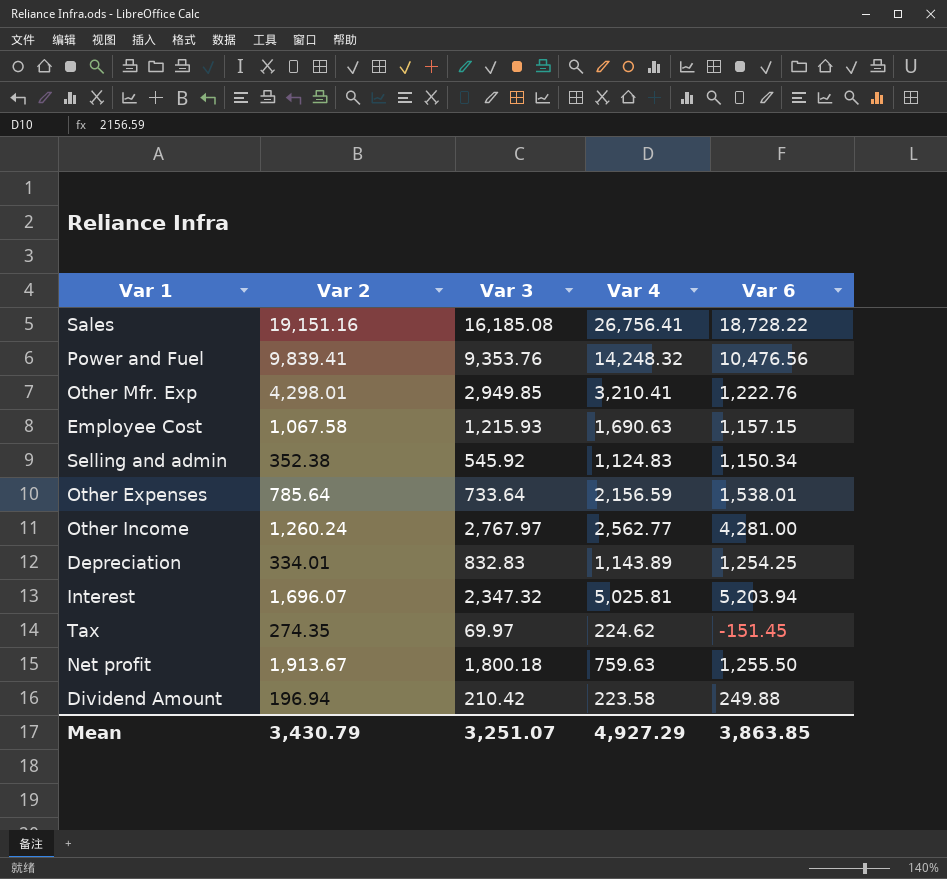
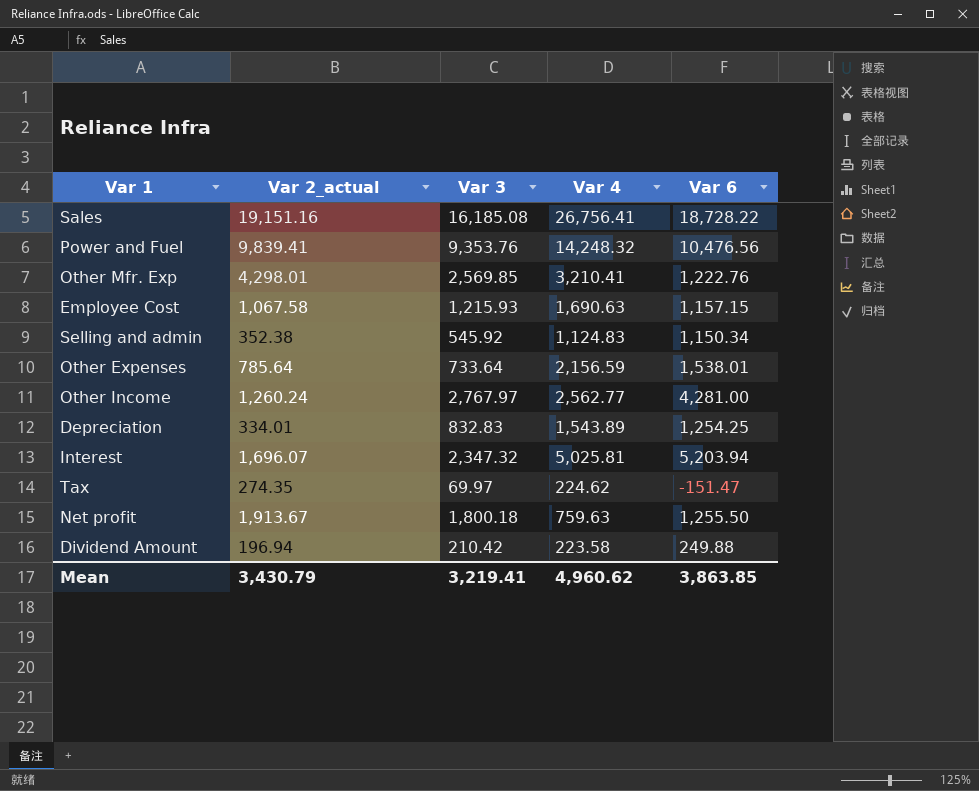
column name: Var 2 -> Var 2_actual
Other Mfr. Exp | Var 3: 2,949.85 -> 2,569.85
Depreciation | Var 4: 1,143.89 -> 1,543.89
Tax | Var 6: -151.45 -> -151.47
Mean | Var 3: 3,251.07 -> 3,219.41
Mean | Var 4: 4,927.29 -> 4,960.62

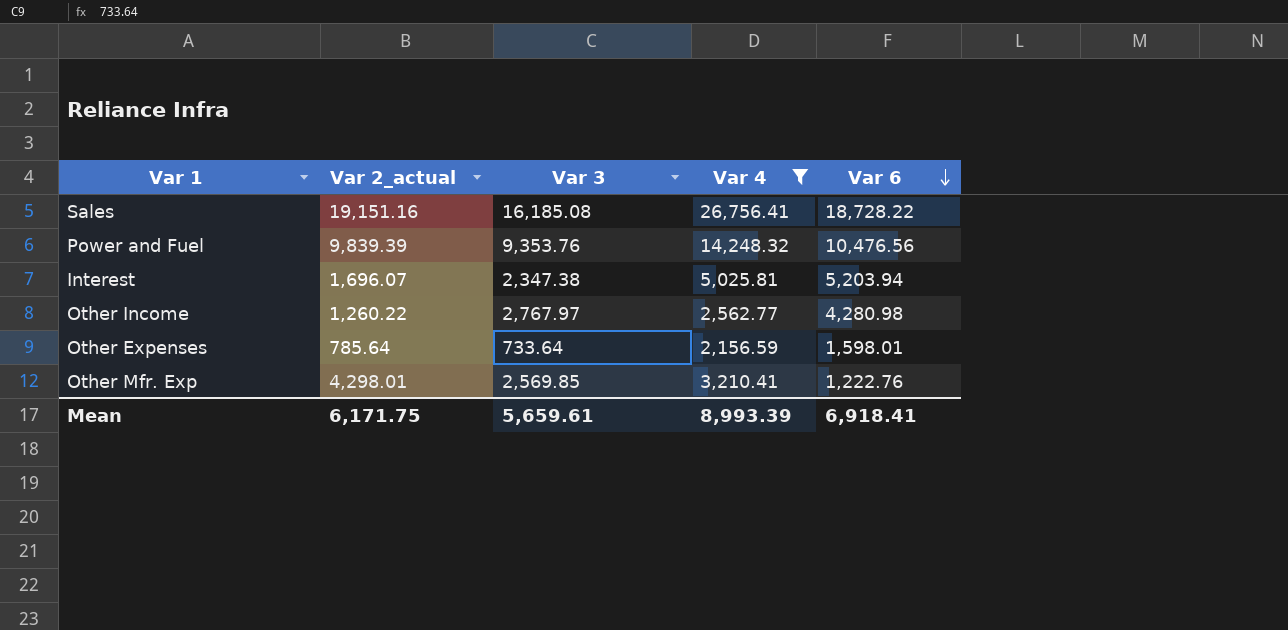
filter: none -> Var 4 >= 2,156.59
row order: none -> Var 6 descending
Power and Fuel | Var 2_actual: 9,839.41 -> 9,839.39
Interest | Var 3: 2,347.32 -> 2,347.38
Other Income | Var 2_actual: 1,260.24 -> 1,260.22
Other Income | Var 6: 4,281.00 -> 4,280.98
Other Expenses | Var 6: 1,538.01 -> 1,598.01
Mean | Var 2_actual: 3,430.79 -> 6,171.75
Mean | Var 3: 3,219.41 -> 5,659.61
Mean | Var 4: 4,960.62 -> 8,993.39
Mean | Var 6: 3,863.85 -> 6,918.41

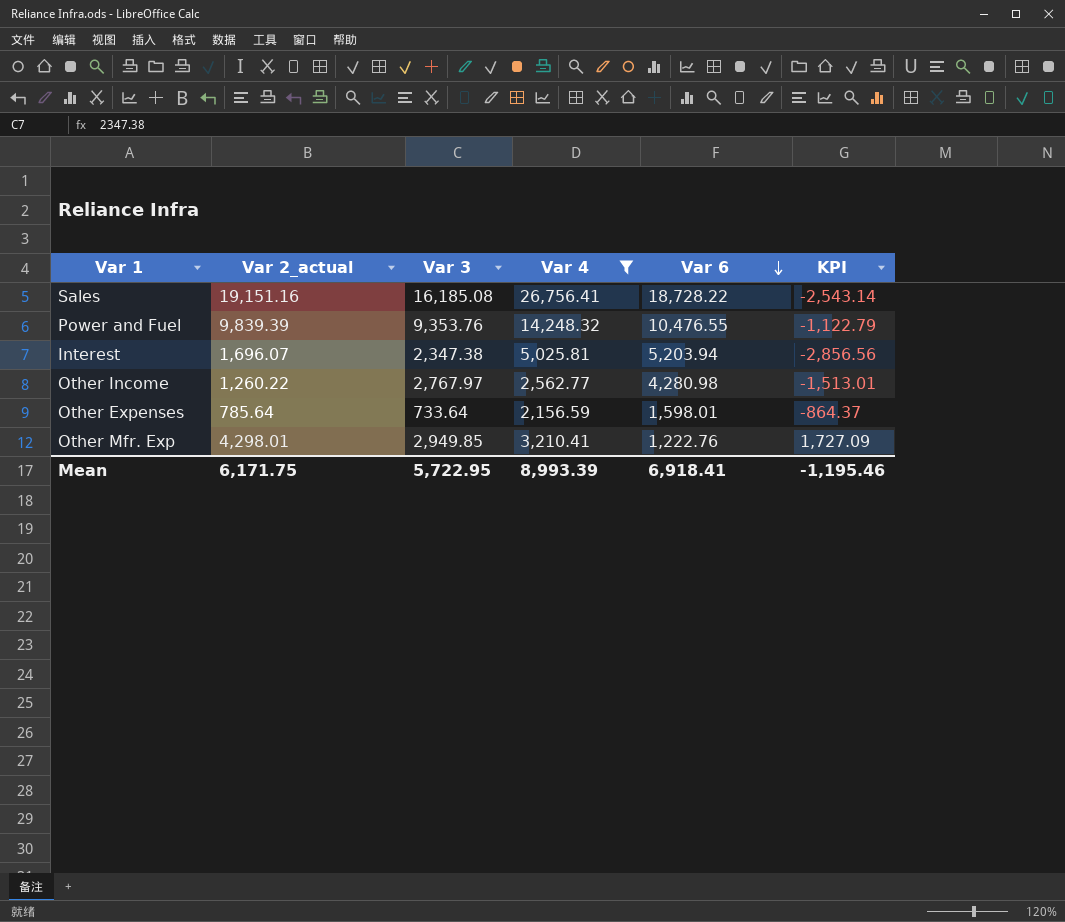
column KPI | formula: none -> [Var 3] - [Var 6]
Power and Fuel | Var 6: 10,476.56 -> 10,476.55
Other Mfr. Exp | Var 3: 2,569.85 -> 2,949.85
Mean | Var 3: 5,659.61 -> 5,722.95

